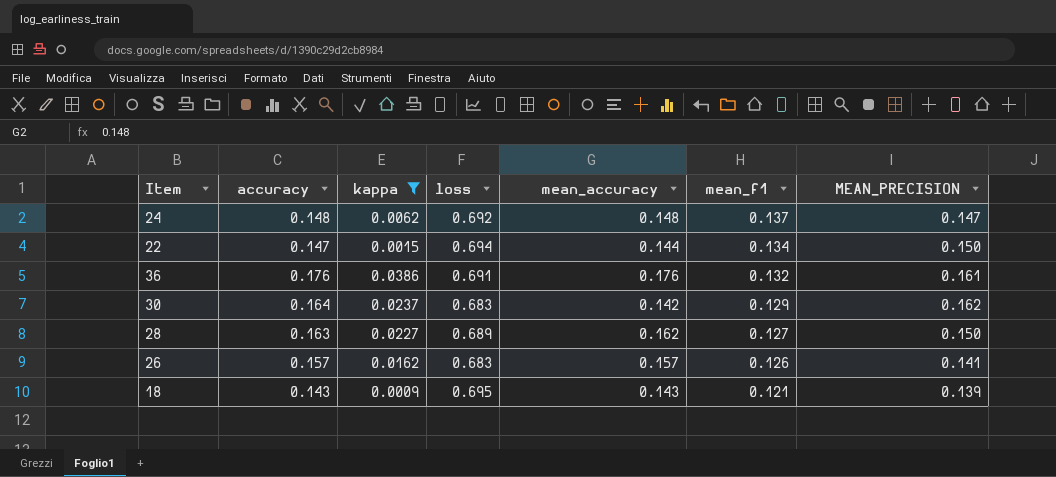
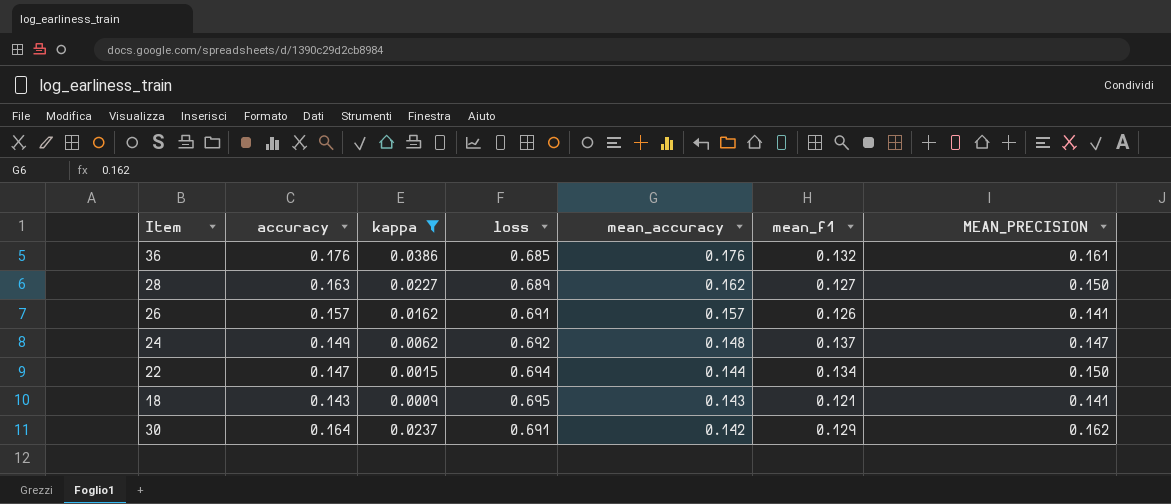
row order: mean_f1 descending -> mean_accuracy descending
36 | loss: 0.691 -> 0.685
26 | loss: 0.683 -> 0.691
24 | accuracy: 0.148 -> 0.149
18 | MEAN_PRECISION: 0.139 -> 0.141
30 | loss: 0.683 -> 0.691

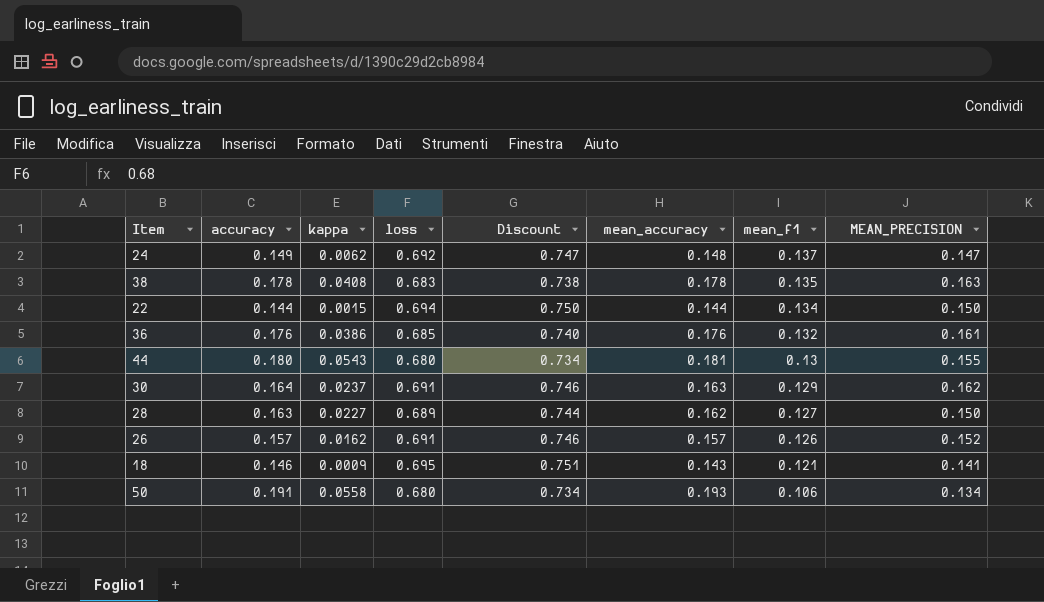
filter: kappa <= 0.0386 -> none
row order: mean_accuracy descending -> mean_f1 descending
column Discount | formula: none -> [loss] * 1.08
22 | accuracy: 0.147 -> 0.144
30 | mean_accuracy: 0.142 -> 0.163
26 | MEAN_PRECISION: 0.141 -> 0.152
18 | accuracy: 0.143 -> 0.146

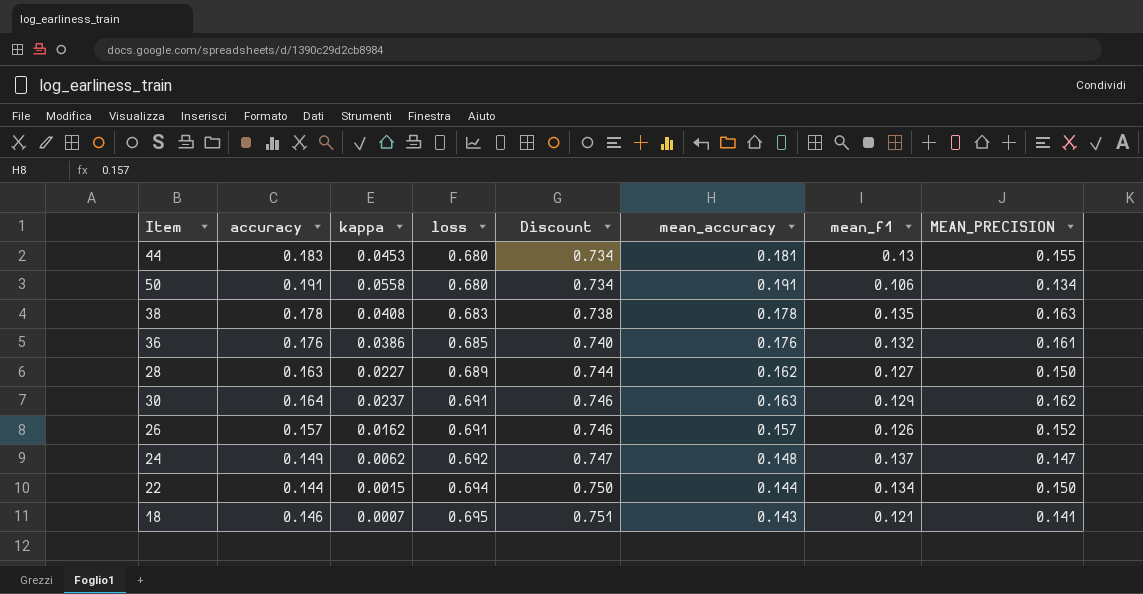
row order: mean_f1 descending -> loss ascending
44 | accuracy: 0.180 -> 0.183
44 | kappa: 0.0543 -> 0.0453
50 | mean_accuracy: 0.193 -> 0.191
18 | kappa: 0.0009 -> 0.0007

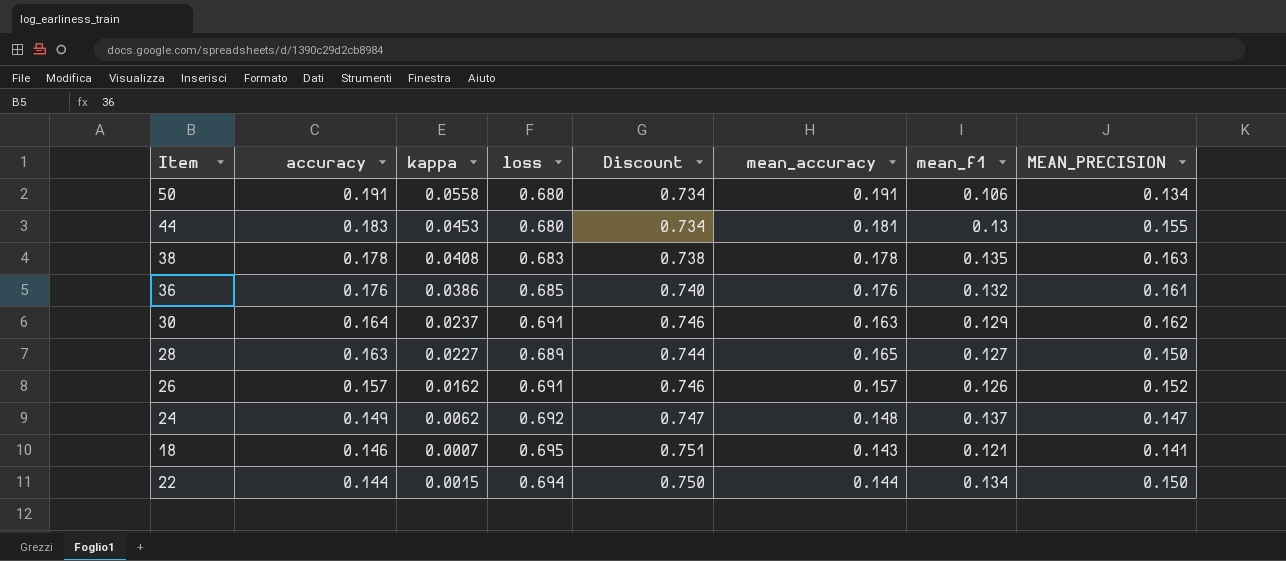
row order: loss ascending -> accuracy descending
28 | mean_accuracy: 0.162 -> 0.165

